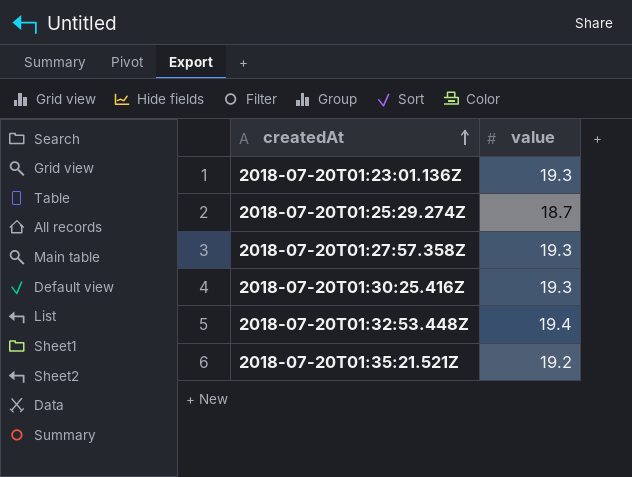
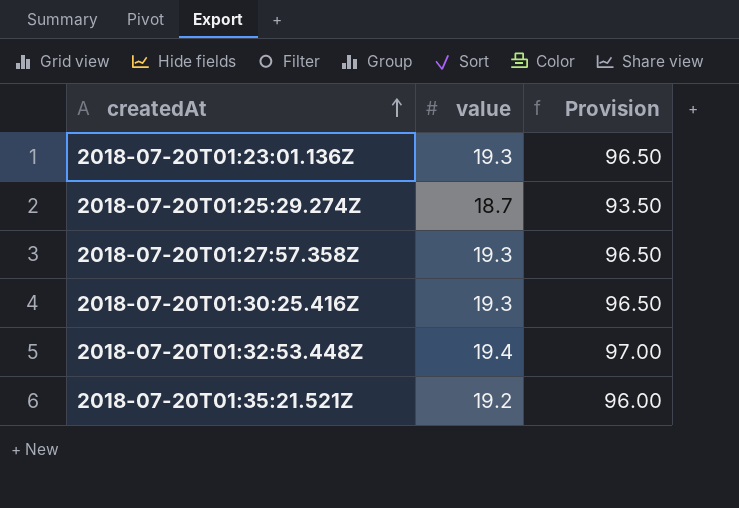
column Provision | formula: none -> [value] * 5

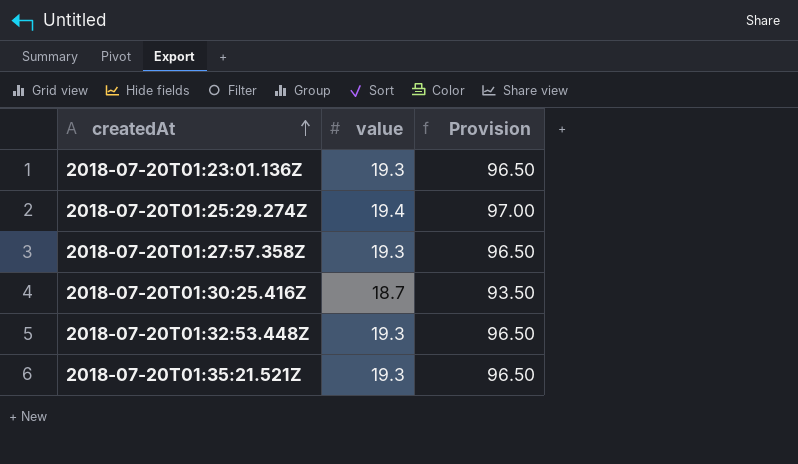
2018-07-20T01:25:29.274Z | value: 18.7 -> 19.4
2018-07-20T01:25:29.274Z | Provision: 93.50 -> 97.00
2018-07-20T01:30:25.416Z | value: 19.3 -> 18.7
2018-07-20T01:30:25.416Z | Provision: 96.50 -> 93.50
2018-07-20T01:32:53.448Z | value: 19.4 -> 19.3
2018-07-20T01:32:53.448Z | Provision: 97.00 -> 96.50
2018-07-20T01:35:21.521Z | value: 19.2 -> 19.3
2018-07-20T01:35:21.521Z | Provision: 96.00 -> 96.50

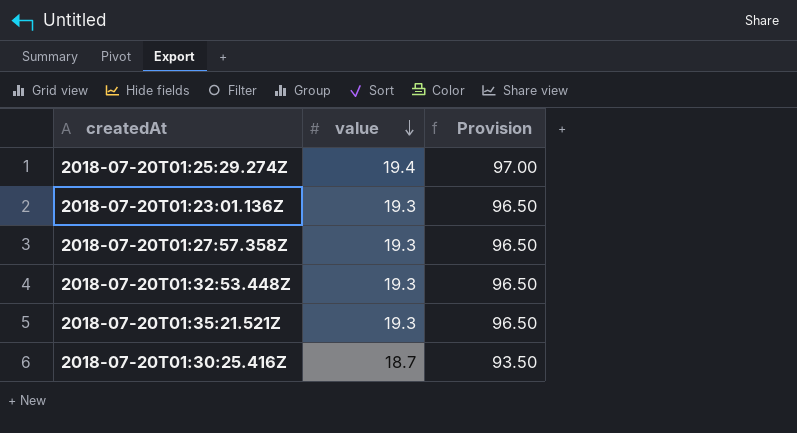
row order: createdAt ascending -> value descending

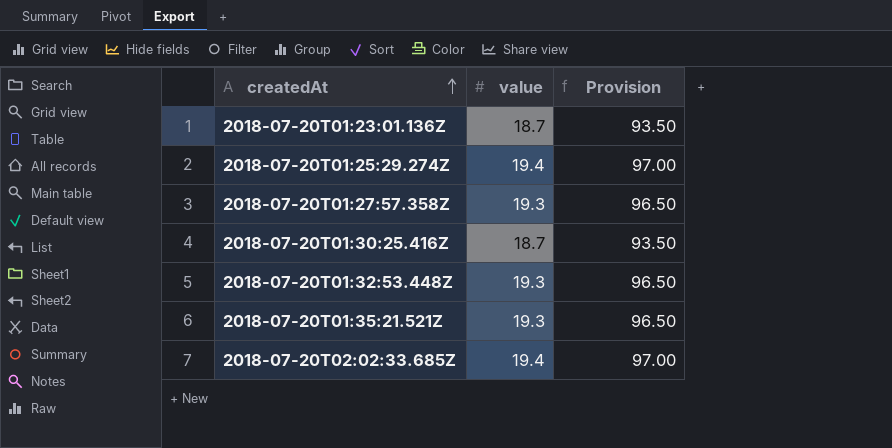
row order: value descending -> createdAt ascending
2018-07-20T01:23:01.136Z | value: 19.3 -> 18.7
2018-07-20T01:23:01.136Z | Provision: 96.50 -> 93.50
row 2018-07-20T02:02:33.685Z: none -> 19.4 | 97.00

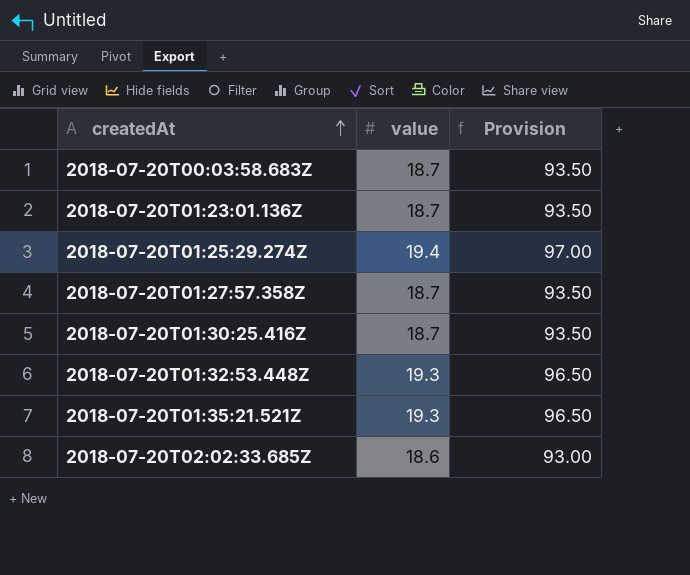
row 2018-07-20T00:03:58.683Z: none -> 18.7 | 93.50
2018-07-20T01:27:57.358Z | value: 19.3 -> 18.7
2018-07-20T01:27:57.358Z | Provision: 96.50 -> 93.50
2018-07-20T02:02:33.685Z | value: 19.4 -> 18.6
2018-07-20T02:02:33.685Z | Provision: 97.00 -> 93.00

